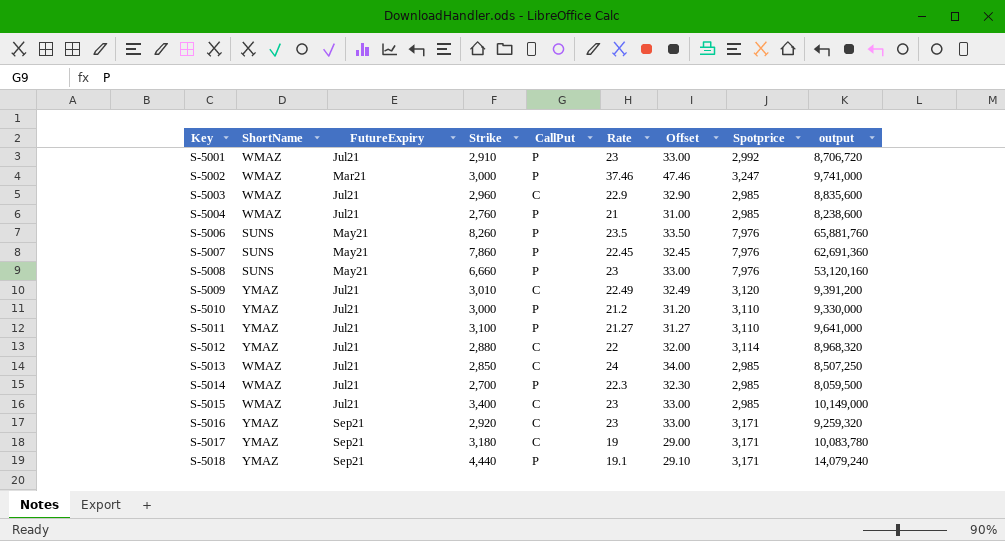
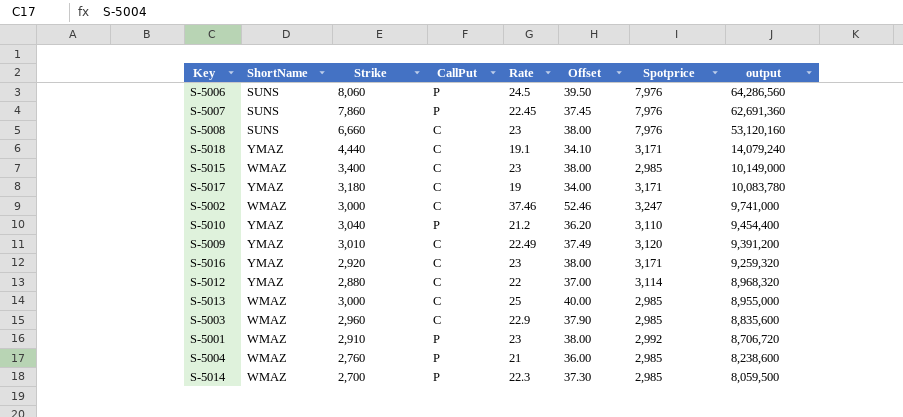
row order: Key ascending -> output descending
column FutureExpiry | position: 3 -> none
column Offset | formula: [Rate] + 10 -> [Rate] + 15
row S-5011: YMAZ | Jul21 | 3,100 | P | 21.27 | 31.27 | 3,110 | 9,641,000 -> none
S-5006 | Strike: 8,260 -> 8,060
S-5006 | Rate: 23.5 -> 24.5
S-5006 | output: 65,881,760 -> 64,286,560
S-5008 | CallPut: P -> C
S-5018 | CallPut: P -> C
S-5002 | CallPut: P -> C
S-5010 | Strike: 3,000 -> 3,040
S-5010 | output: 9,330,000 -> 9,454,400
S-5013 | Strike: 2,850 -> 3,000
S-5013 | Rate: 24 -> 25
S-5013 | output: 8,507,250 -> 8,955,000

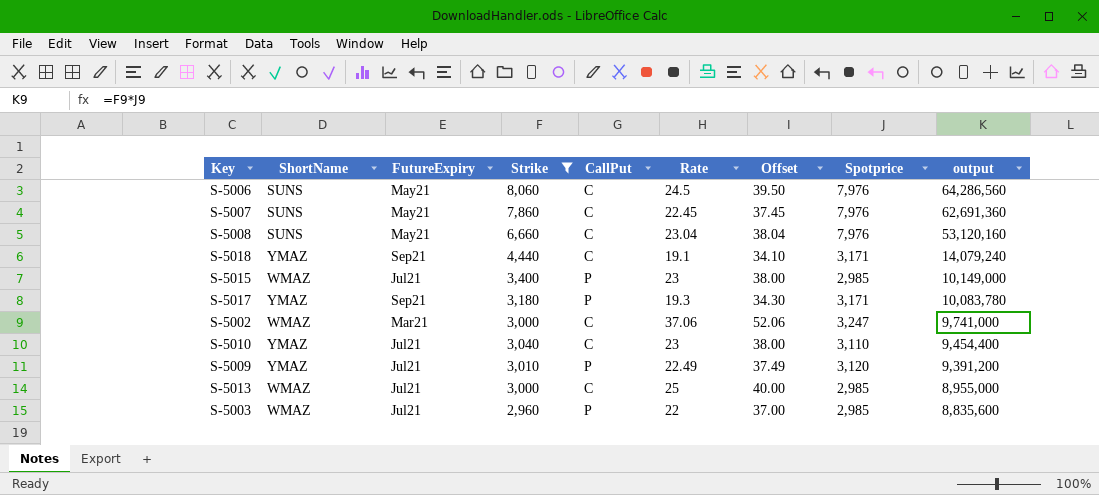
filter: none -> Strike >= 2,960
column FutureExpiry | position: none -> 3
S-5006 | CallPut: P -> C
S-5007 | CallPut: P -> C
S-5008 | Rate: 23 -> 23.04
S-5008 | Offset: 38.00 -> 38.04
S-5015 | CallPut: C -> P
S-5017 | CallPut: C -> P
S-5017 | Rate: 19 -> 19.3
S-5017 | Offset: 34.00 -> 34.30
S-5002 | Rate: 37.46 -> 37.06
S-5002 | Offset: 52.46 -> 52.06
S-5010 | CallPut: P -> C
S-5010 | Rate: 21.2 -> 23
S-5010 | Offset: 36.20 -> 38.00
S-5009 | CallPut: C -> P
S-5003 | CallPut: C -> P
S-5003 | Rate: 22.9 -> 22
S-5003 | Offset: 37.90 -> 37.00

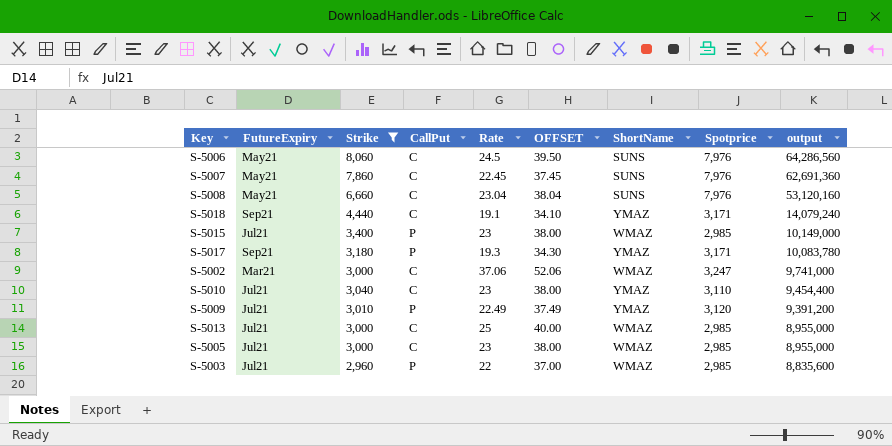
column name: Offset -> OFFSET
column ShortName | position: 2 -> 7
row S-5005: none -> Jul21 | 3,000 | C | 23 | 38.00 | WMAZ | 2,985 | 8,955,000

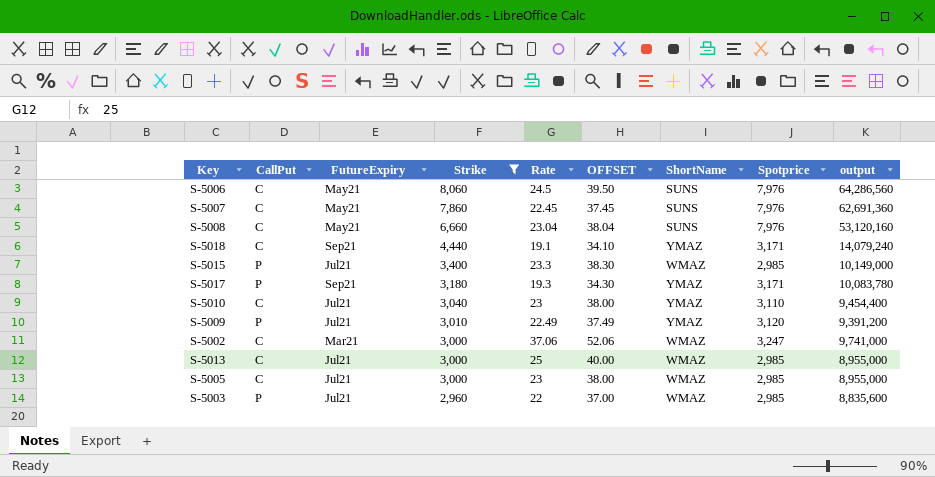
row order: output descending -> Strike descending
column CallPut | position: 4 -> 2
S-5015 | Rate: 23 -> 23.3
S-5015 | OFFSET: 38.00 -> 38.30

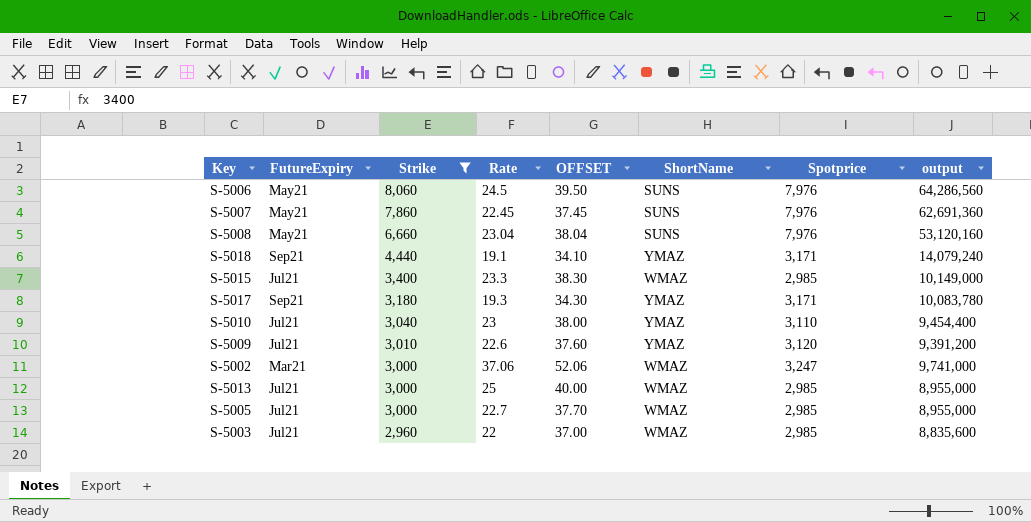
column CallPut | position: 2 -> none
S-5009 | Rate: 22.49 -> 22.6
S-5009 | OFFSET: 37.49 -> 37.60
S-5005 | Rate: 23 -> 22.7
S-5005 | OFFSET: 38.00 -> 37.70

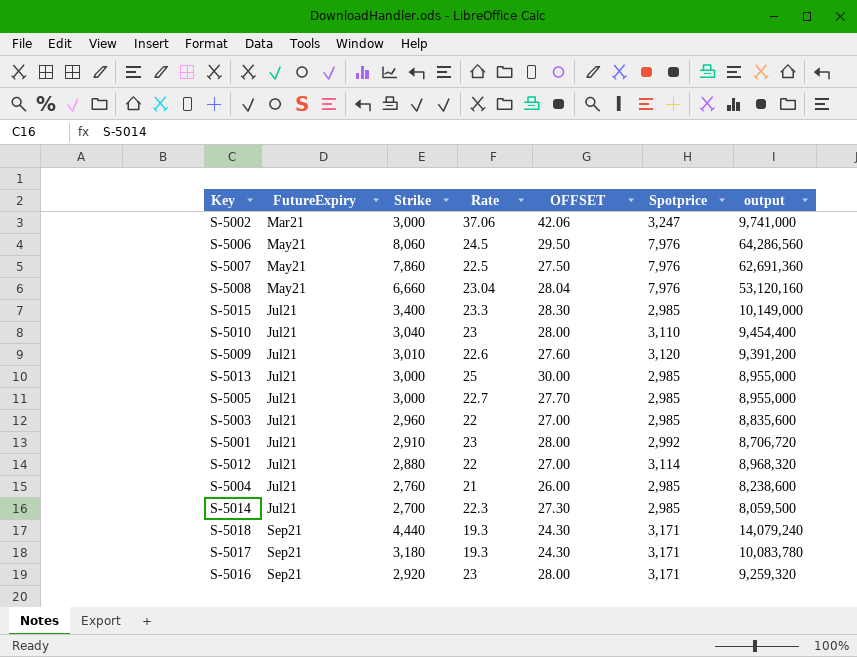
filter: Strike >= 2,960 -> none
row order: Strike descending -> FutureExpiry ascending
column ShortName | position: 6 -> none
column OFFSET | formula: [Rate] + 15 -> [Rate] + 5
S-5007 | Rate: 22.45 -> 22.5
S-5018 | Rate: 19.1 -> 19.3

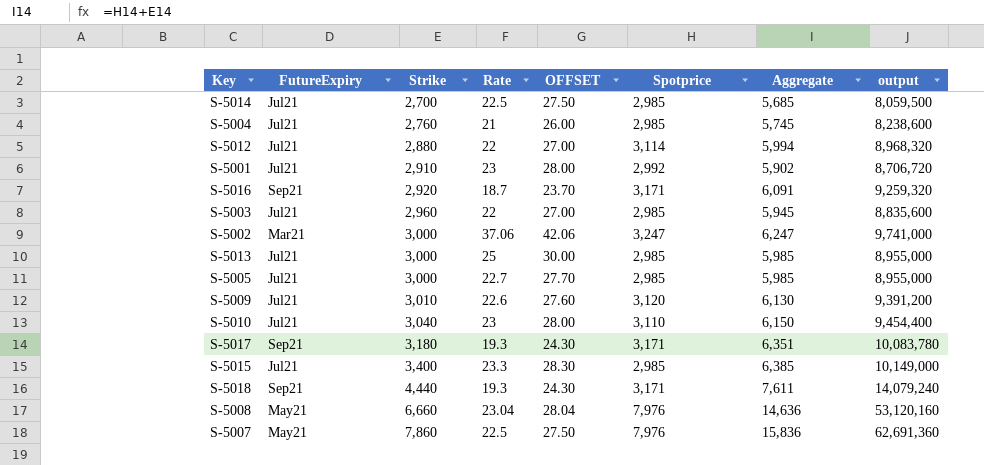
row order: FutureExpiry ascending -> Strike ascending
column Aggregate | formula: none -> [Strike] + [Spotprice]
row S-5006: May21 | 8,060 | 24.5 | 29.50 | 7,976 | 64,286,560 -> none
S-5014 | Rate: 22.3 -> 22.5
S-5014 | OFFSET: 27.30 -> 27.50
S-5016 | Rate: 23 -> 18.7
S-5016 | OFFSET: 28.00 -> 23.70

